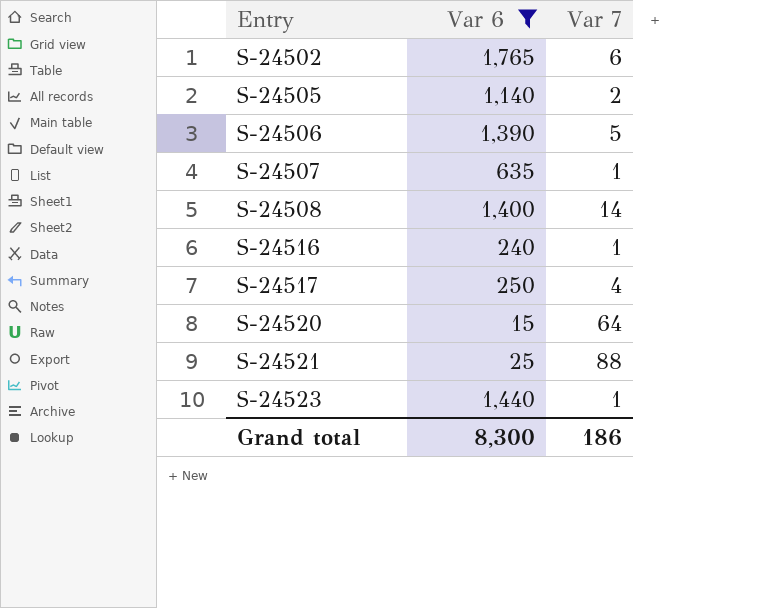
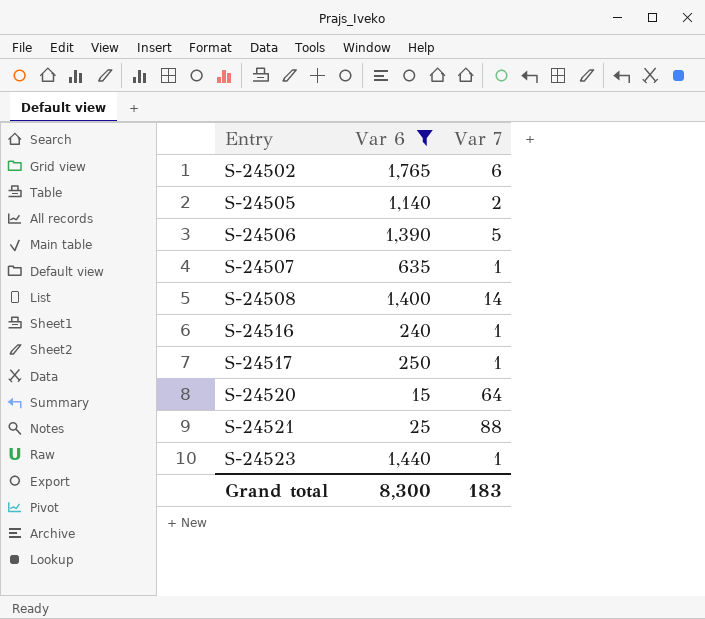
S-24517 | Var 7: 4 -> 1
Grand total | Var 7: 186 -> 183

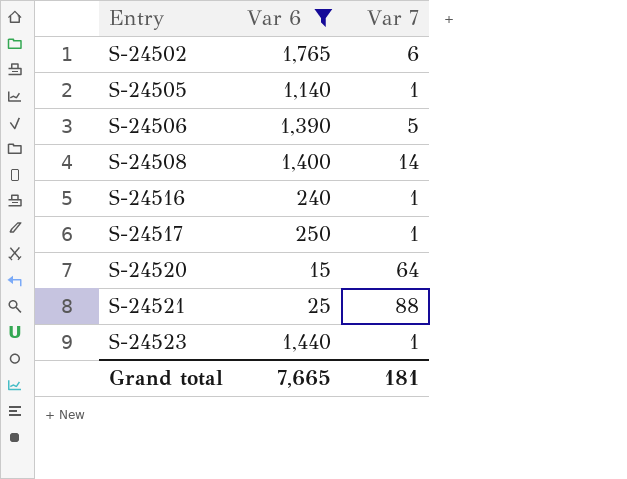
row S-24507: 635 | 1 -> none
S-24505 | Var 7: 2 -> 1
Grand total | Var 6: 8,300 -> 7,665
Grand total | Var 7: 183 -> 181

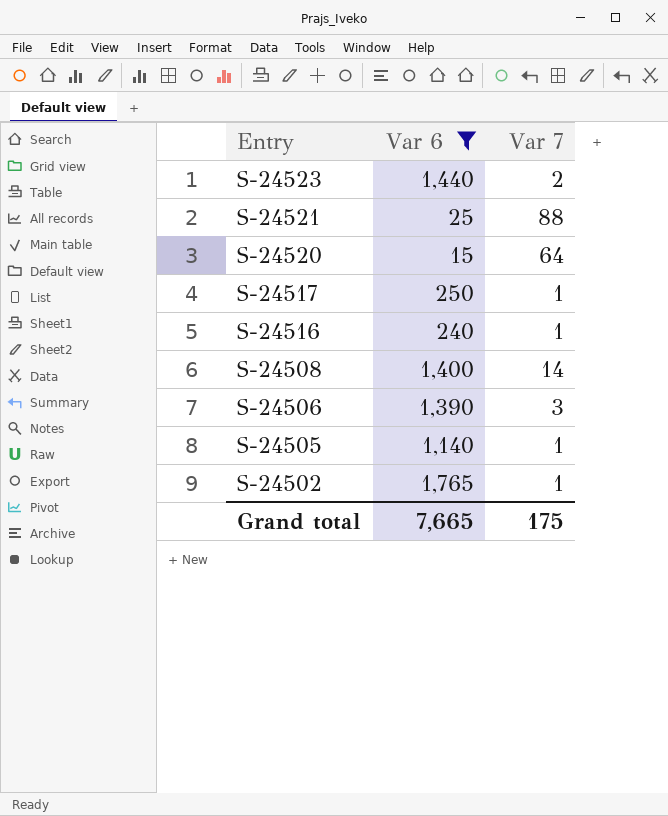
row order: Entry ascending -> Entry descending
S-24523 | Var 7: 1 -> 2
S-24506 | Var 7: 5 -> 3
S-24502 | Var 7: 6 -> 1
Grand total | Var 7: 181 -> 175

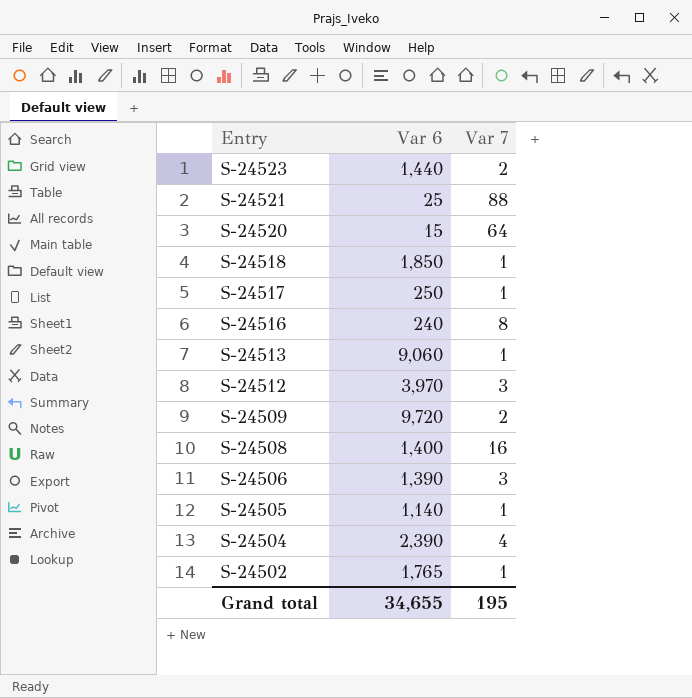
filter: Var 6 <= 1,765 -> none
S-24516 | Var 7: 1 -> 8
S-24508 | Var 7: 14 -> 16
Grand total | Var 6: 7,665 -> 34,655
Grand total | Var 7: 175 -> 195

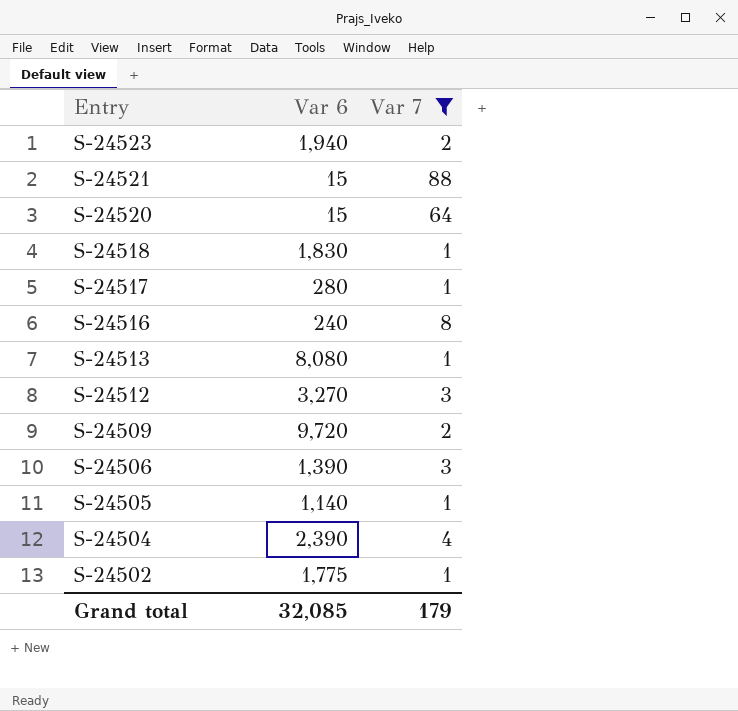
filter: none -> Var 7 != 16
S-24523 | Var 6: 1,440 -> 1,940
S-24521 | Var 6: 25 -> 15
S-24518 | Var 6: 1,850 -> 1,830
S-24517 | Var 6: 250 -> 280
S-24513 | Var 6: 9,060 -> 8,080
S-24512 | Var 6: 3,970 -> 3,270
S-24502 | Var 6: 1,765 -> 1,775
Grand total | Var 6: 34,655 -> 32,085
Grand total | Var 7: 195 -> 179

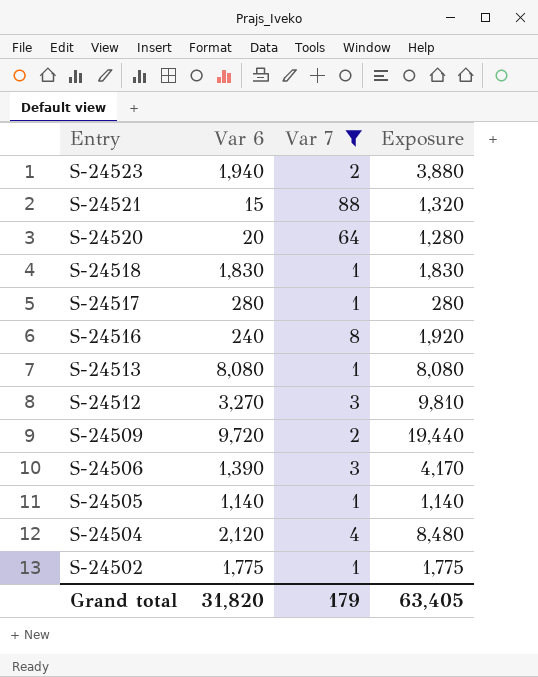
column Exposure | formula: none -> [Var 6] * [Var 7]
S-24520 | Var 6: 15 -> 20
S-24504 | Var 6: 2,390 -> 2,120
Grand total | Var 6: 32,085 -> 31,820

